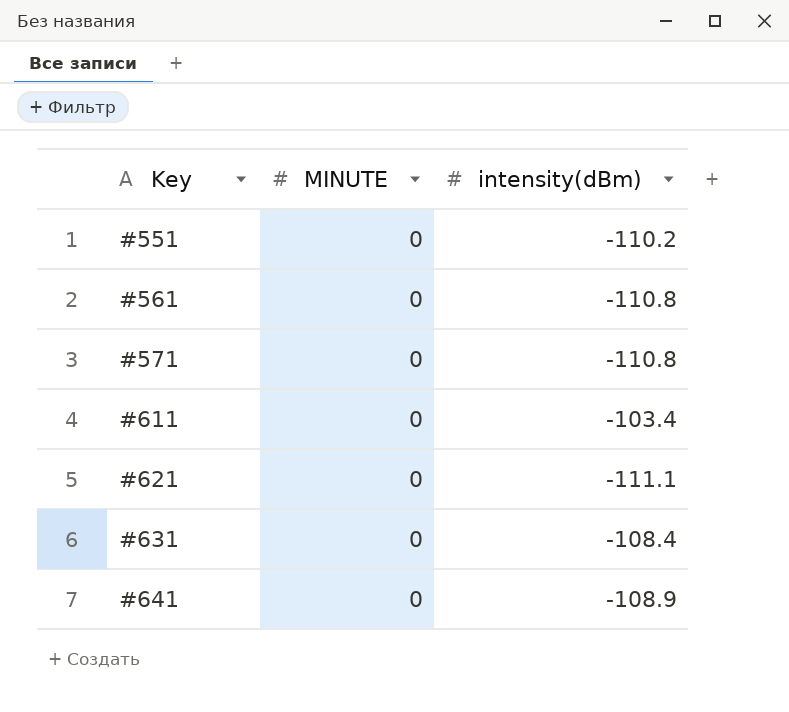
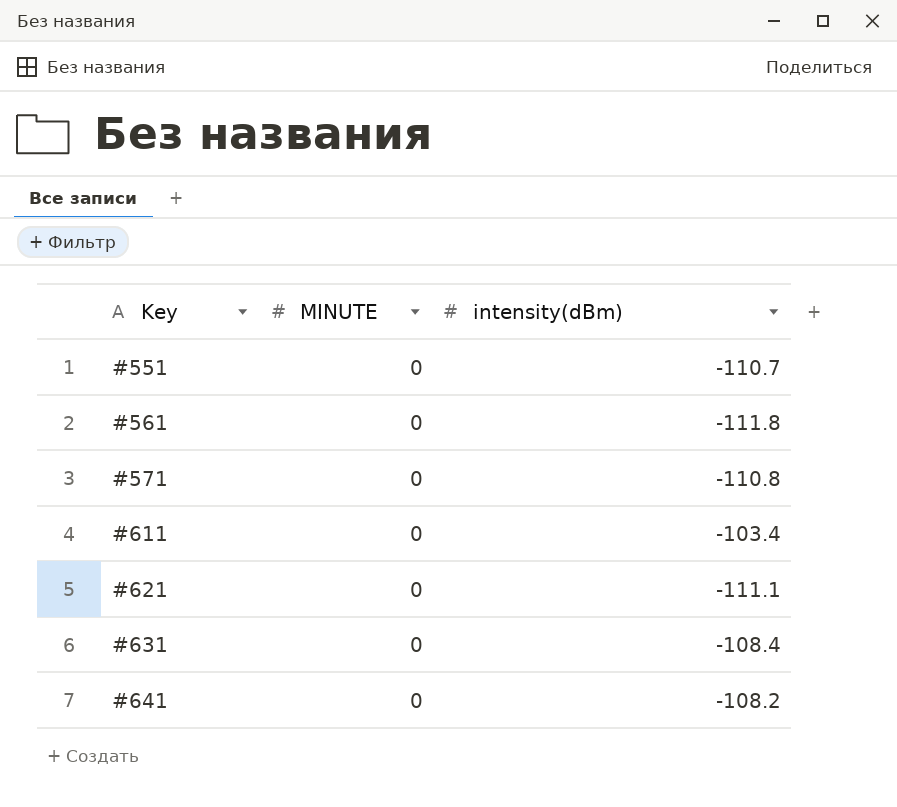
#551 | intensity(dBm): -110.2 -> -110.7
#561 | intensity(dBm): -110.8 -> -111.8
#641 | intensity(dBm): -108.9 -> -108.2

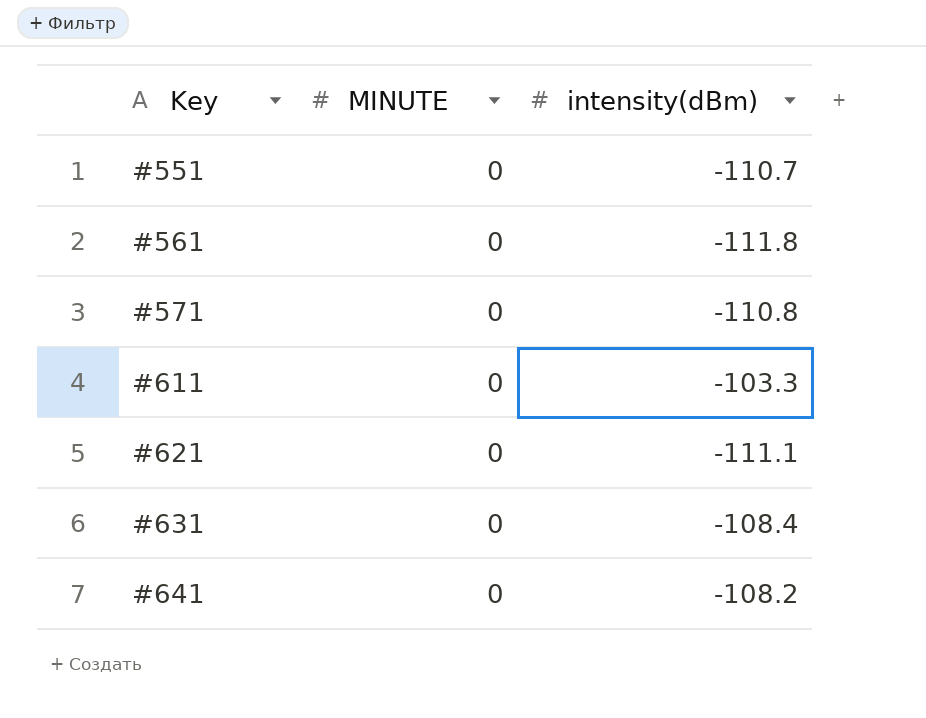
#611 | intensity(dBm): -103.4 -> -103.3

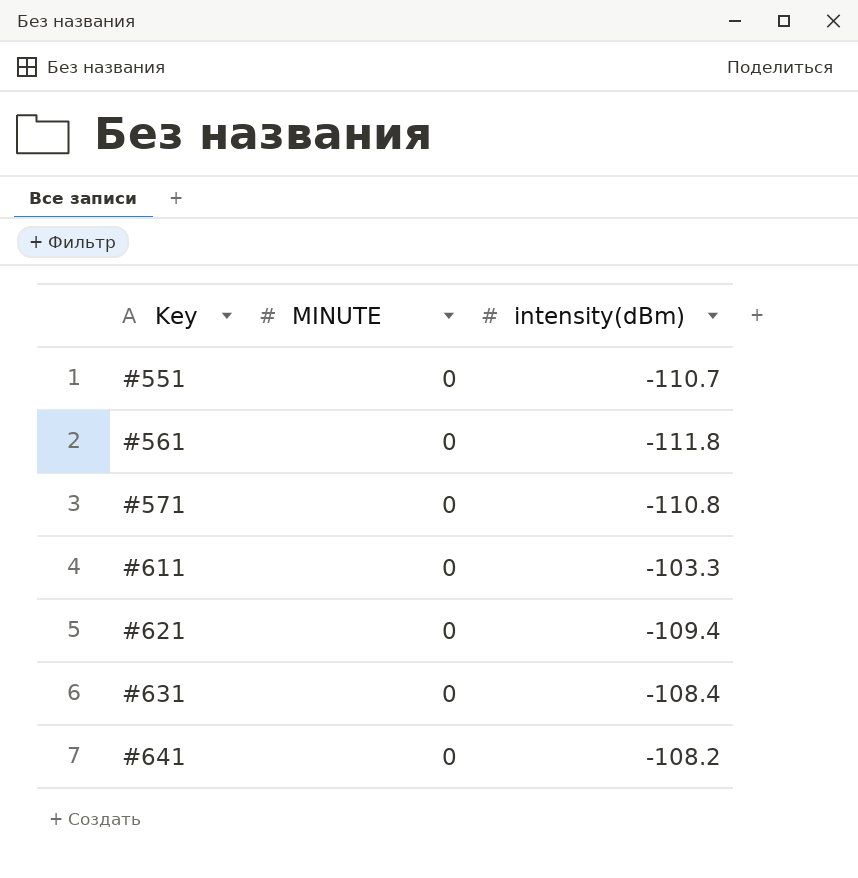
#621 | intensity(dBm): -111.1 -> -109.4

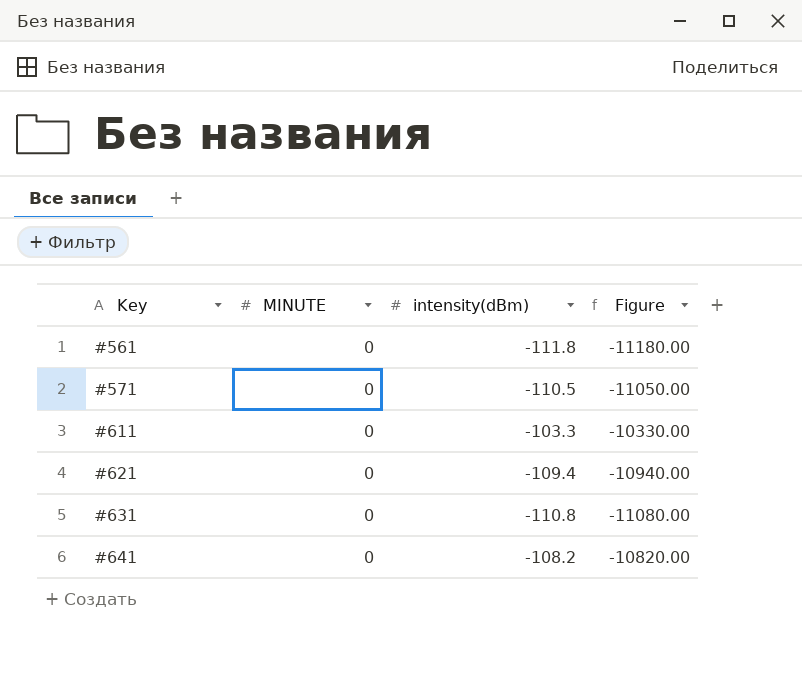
column Figure | formula: none -> [intensity(dBm)] * 100
row #551: 0 | -110.7 -> none
#571 | intensity(dBm): -110.8 -> -110.5
#631 | intensity(dBm): -108.4 -> -110.8

